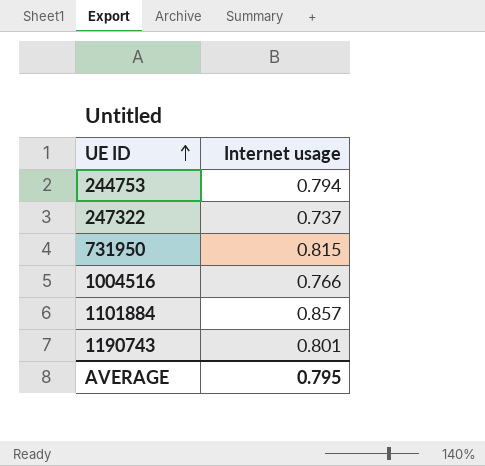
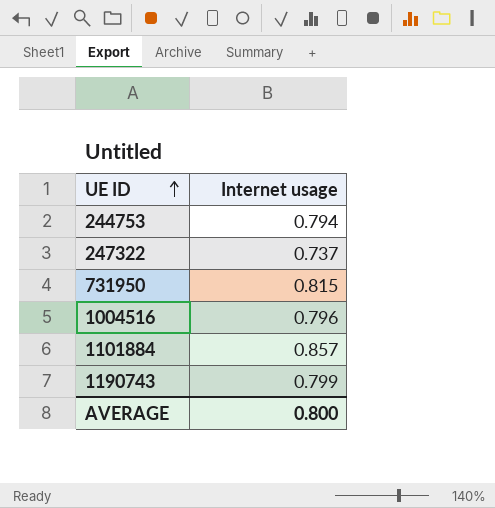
1004516 | Internet usage: 0.766 -> 0.796
1190743 | Internet usage: 0.801 -> 0.799
AVERAGE | Internet usage: 0.795 -> 0.800

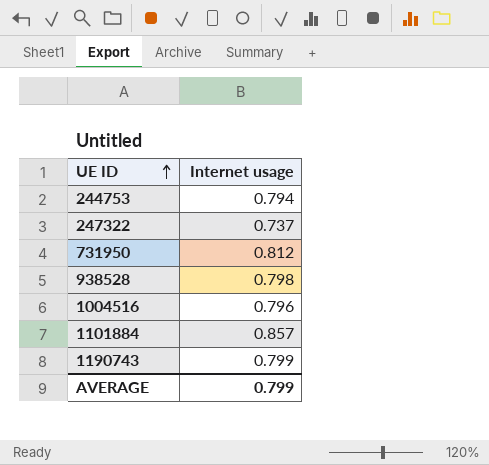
731950 | Internet usage: 0.815 -> 0.812
row 938528: none -> 0.798
AVERAGE | Internet usage: 0.800 -> 0.799

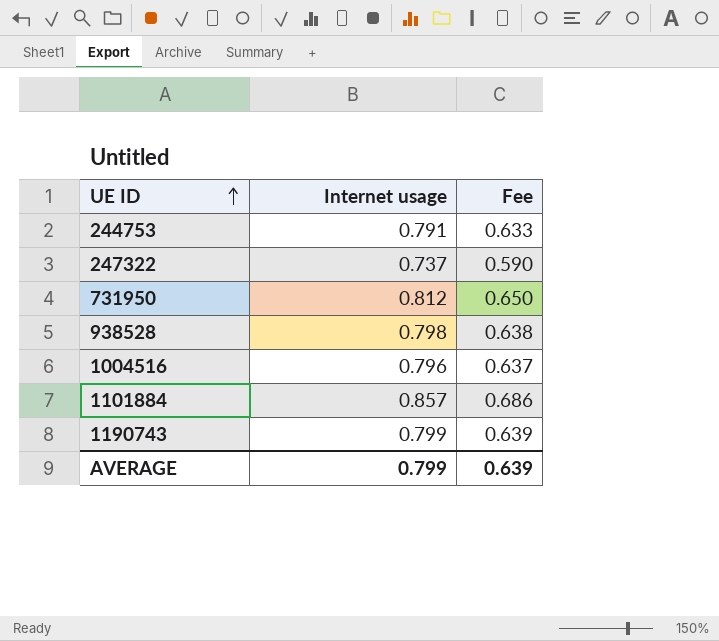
column Fee | formula: none -> [Internet usage] * 0.8
244753 | Internet usage: 0.794 -> 0.791

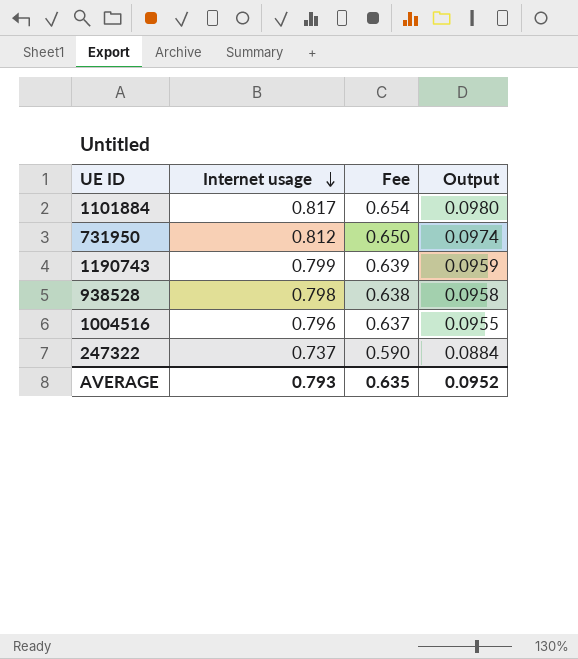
row order: UE ID ascending -> Internet usage descending
column Output | formula: none -> [Internet usage] * 0.12
row 244753: 0.791 | 0.633 -> none
1101884 | Internet usage: 0.857 -> 0.817
1101884 | Fee: 0.686 -> 0.654
AVERAGE | Internet usage: 0.799 -> 0.793
AVERAGE | Fee: 0.639 -> 0.635

